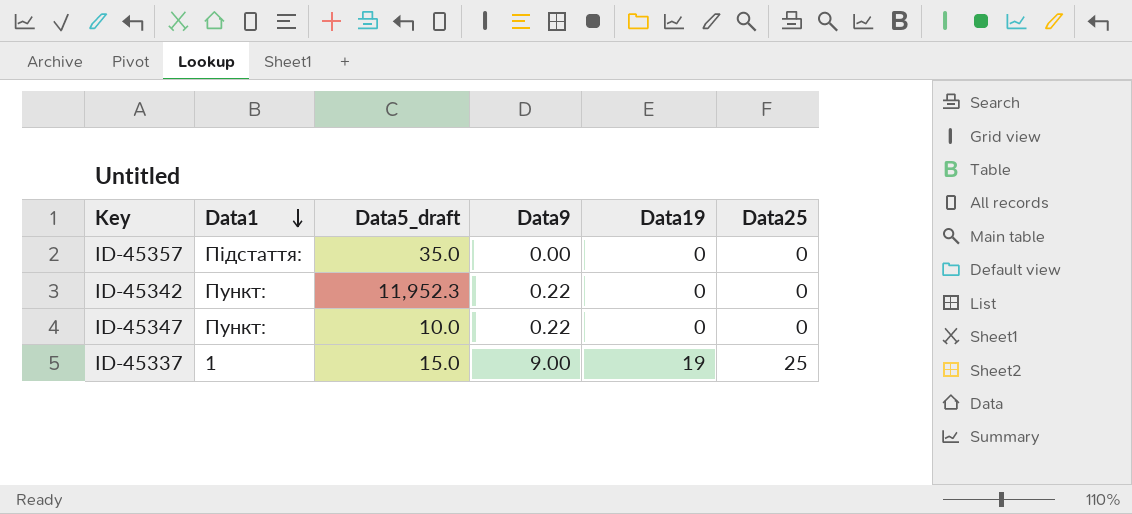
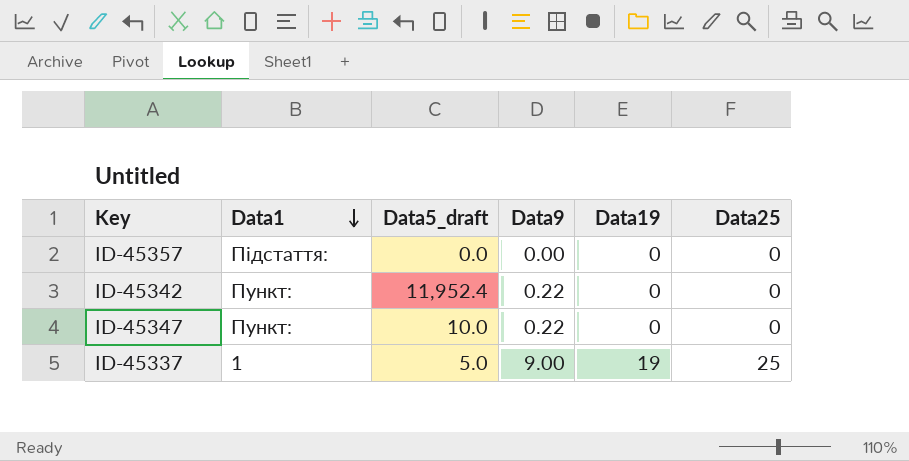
ID-45357 | Data5_draft: 35.0 -> 0.0
ID-45342 | Data5_draft: 11,952.3 -> 11,952.4
ID-45337 | Data5_draft: 15.0 -> 5.0

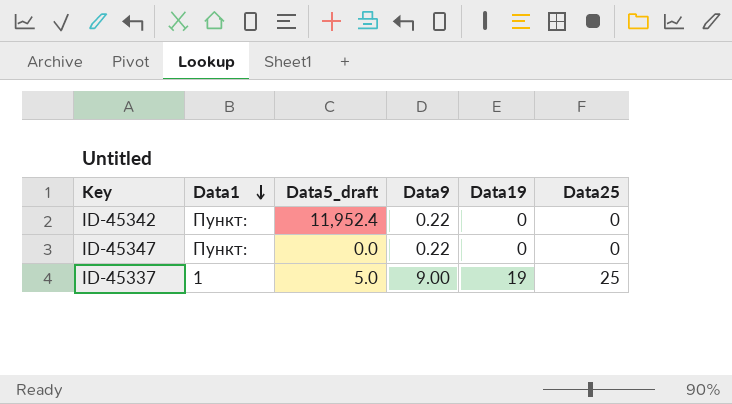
row ID-45357: Підстаття: | 0.0 | 0.00 | 0 | 0 -> none
ID-45347 | Data5_draft: 10.0 -> 0.0

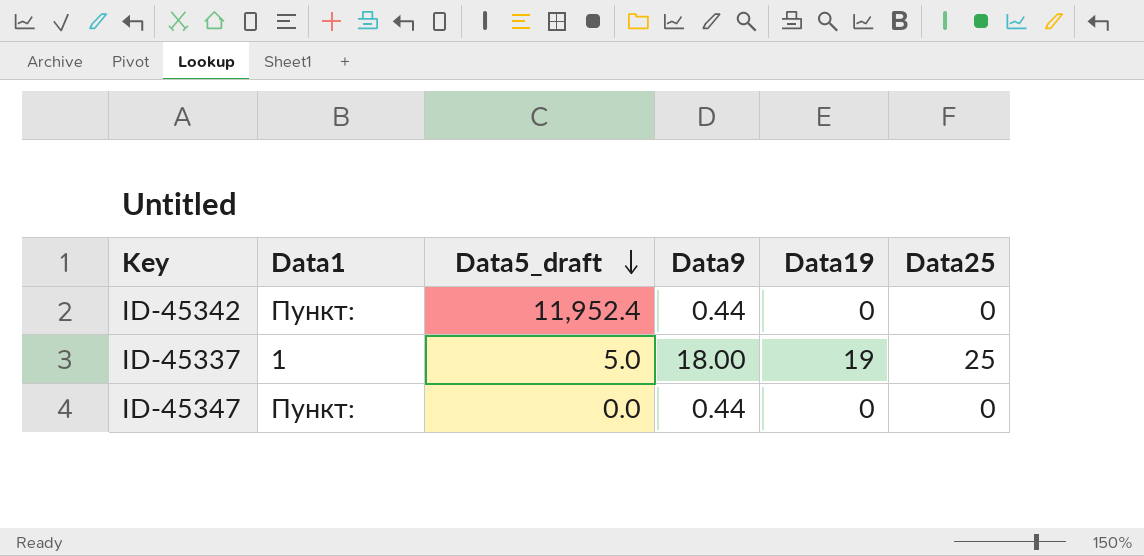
row order: Data1 descending -> Data5_draft descending
ID-45342 | Data9: 0.22 -> 0.44
ID-45337 | Data9: 9.00 -> 18.00
ID-45347 | Data9: 0.22 -> 0.44

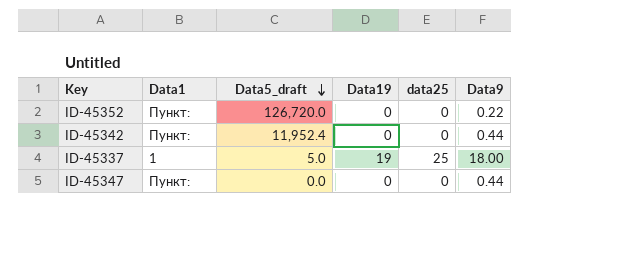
column name: Data25 -> data25
column Data9 | position: 4 -> 6
row ID-45352: none -> Пункт: | 126,720.0 | 0 | 0 | 0.22

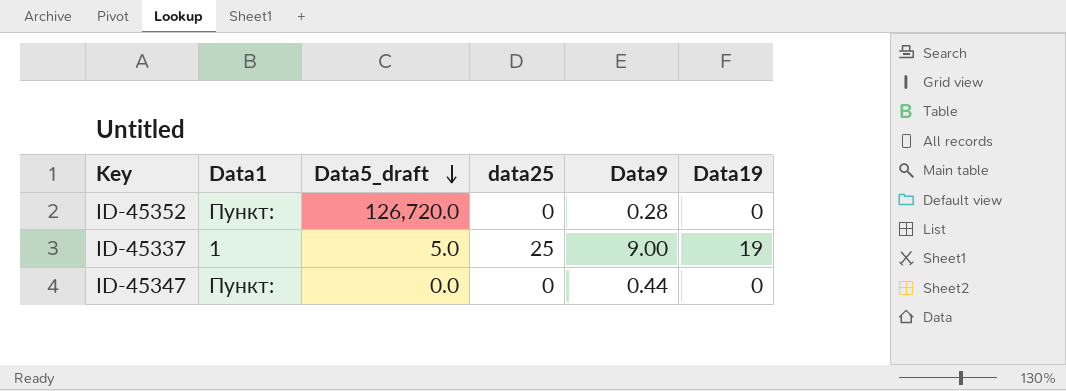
column Data19 | position: 4 -> 6
row ID-45342: Пункт: | 11,952.4 | 0 | 0 | 0.44 -> none
ID-45352 | Data9: 0.22 -> 0.28
ID-45337 | Data9: 18.00 -> 9.00

